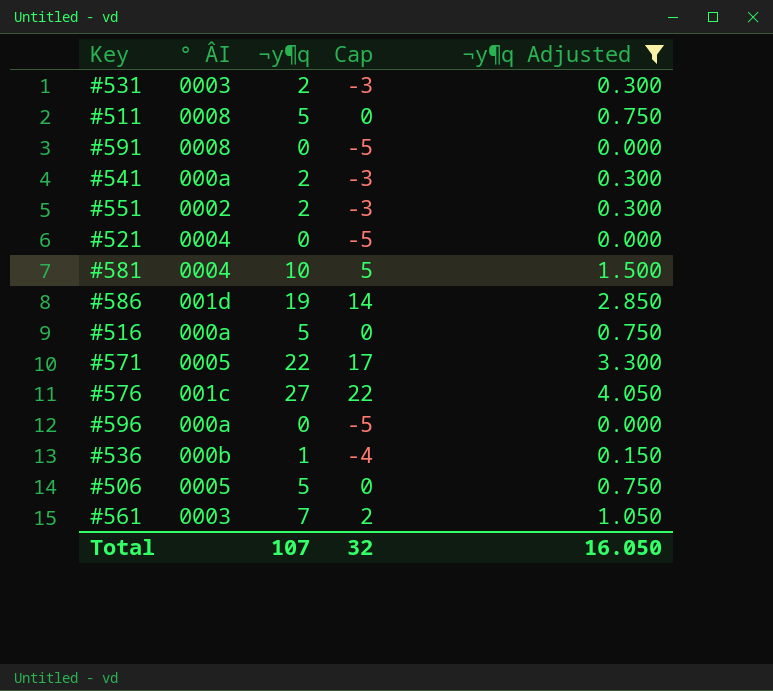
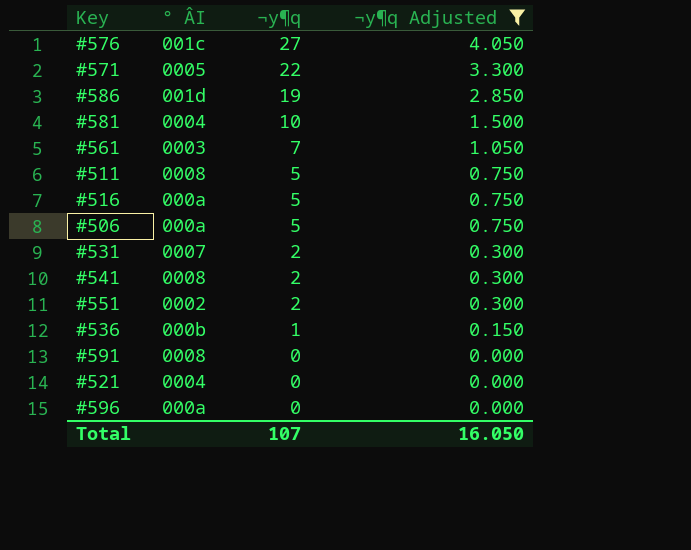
row order: none -> ¬y¶q descending
column Cap | formula: [¬y¶q] - 5 -> none
#506 | ° ÂI: 0005 -> 000a
#531 | ° ÂI: 0003 -> 0007
#541 | ° ÂI: 000a -> 0008

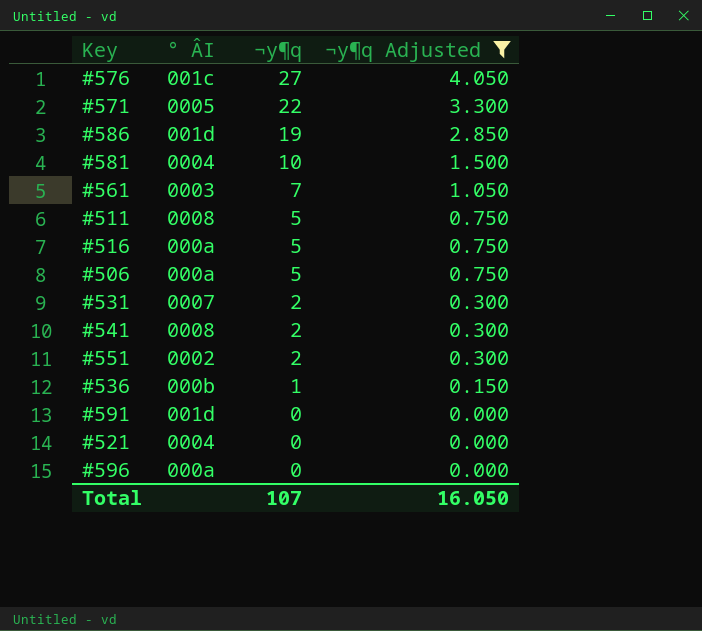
#591 | ° ÂI: 0008 -> 001d

